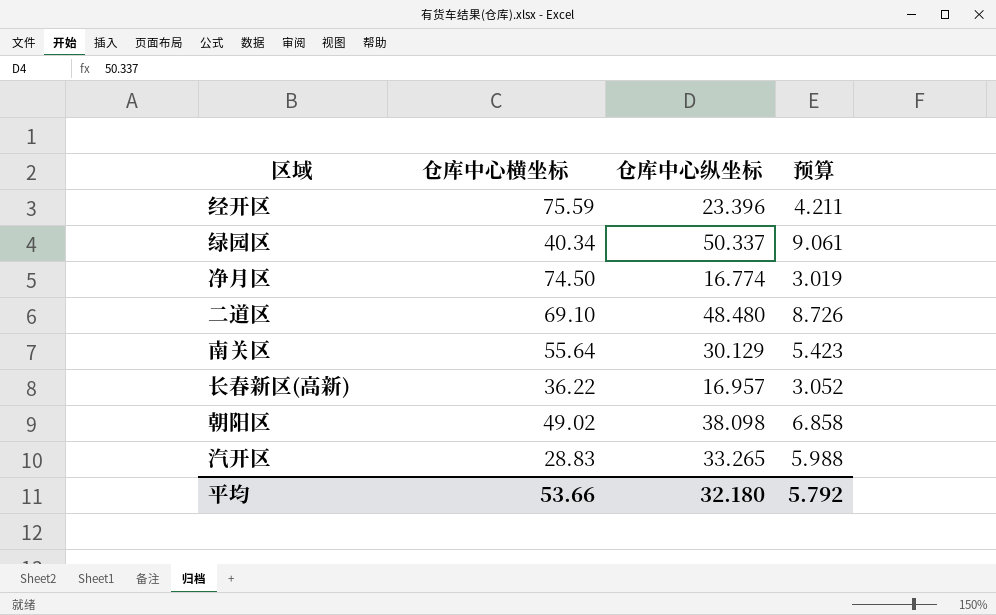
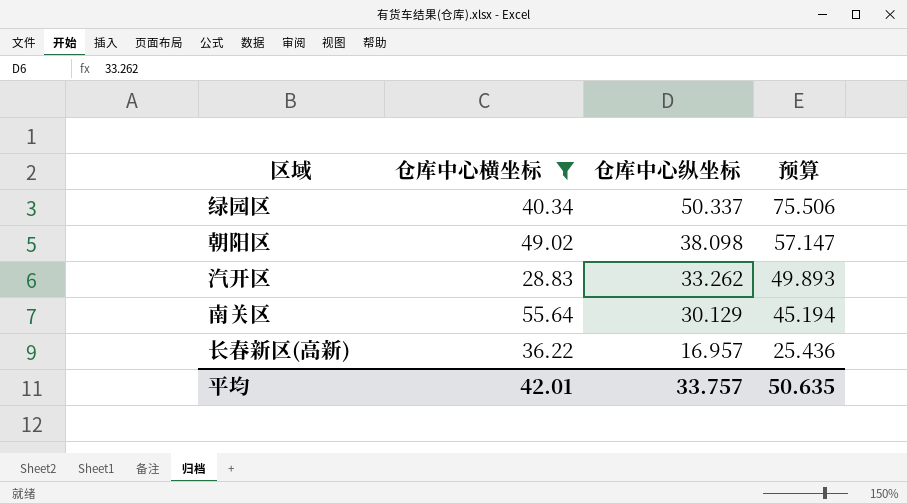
filter: none -> 仓库中心横坐标 <= 55.64
row order: none -> 仓库中心纵坐标 descending
column 预算 | formula: [仓库中心纵坐标] * 0.18 -> [仓库中心纵坐标] * 1.5
汽开区 | 仓库中心纵坐标: 33.265 -> 33.262
平均 | 仓库中心横坐标: 53.66 -> 42.01
平均 | 仓库中心纵坐标: 32.180 -> 33.757
平均 | 预算: 5.792 -> 50.635

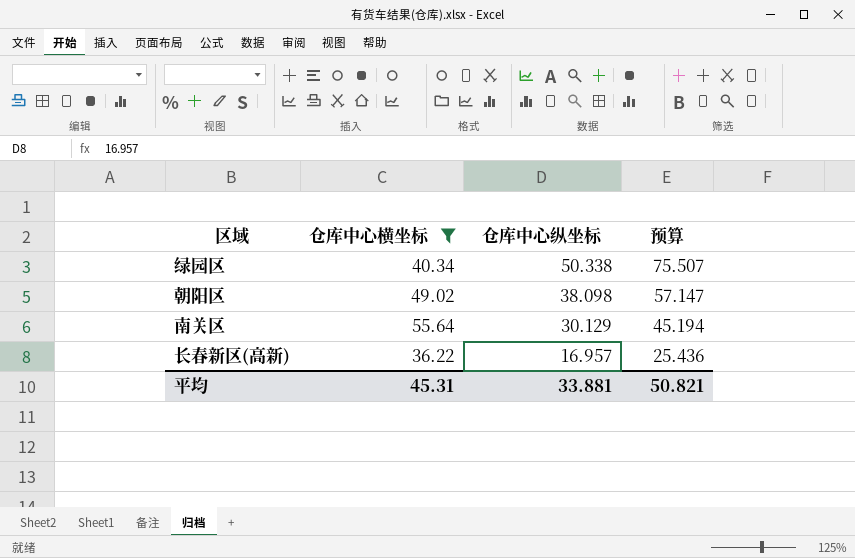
row 汽开区: 28.83 | 33.262 | 49.893 -> none
绿园区 | 仓库中心纵坐标: 50.337 -> 50.338
绿园区 | 预算: 75.506 -> 75.507
平均 | 仓库中心横坐标: 42.01 -> 45.31
平均 | 仓库中心纵坐标: 33.757 -> 33.881
平均 | 预算: 50.635 -> 50.821

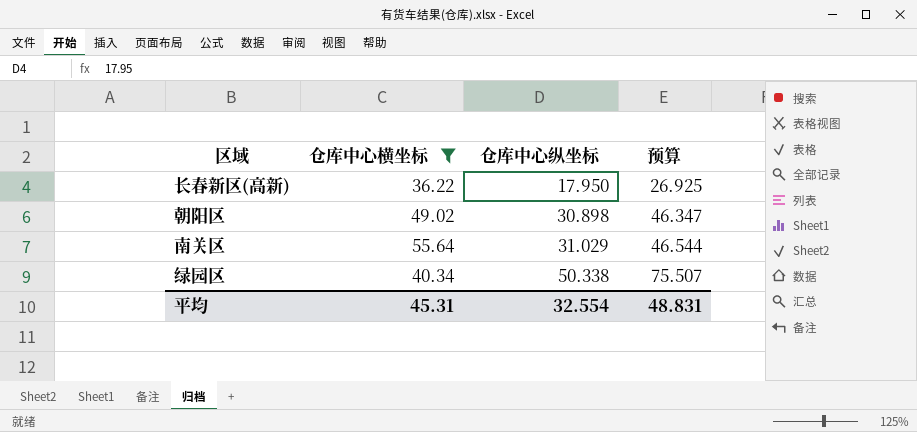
row order: 仓库中心纵坐标 descending -> 仓库中心纵坐标 ascending
长春新区(高新) | 仓库中心纵坐标: 16.957 -> 17.950
长春新区(高新) | 预算: 25.436 -> 26.925
朝阳区 | 仓库中心纵坐标: 38.098 -> 30.898
朝阳区 | 预算: 57.147 -> 46.347
南关区 | 仓库中心纵坐标: 30.129 -> 31.029
南关区 | 预算: 45.194 -> 46.544
平均 | 仓库中心纵坐标: 33.881 -> 32.554
平均 | 预算: 50.821 -> 48.831

